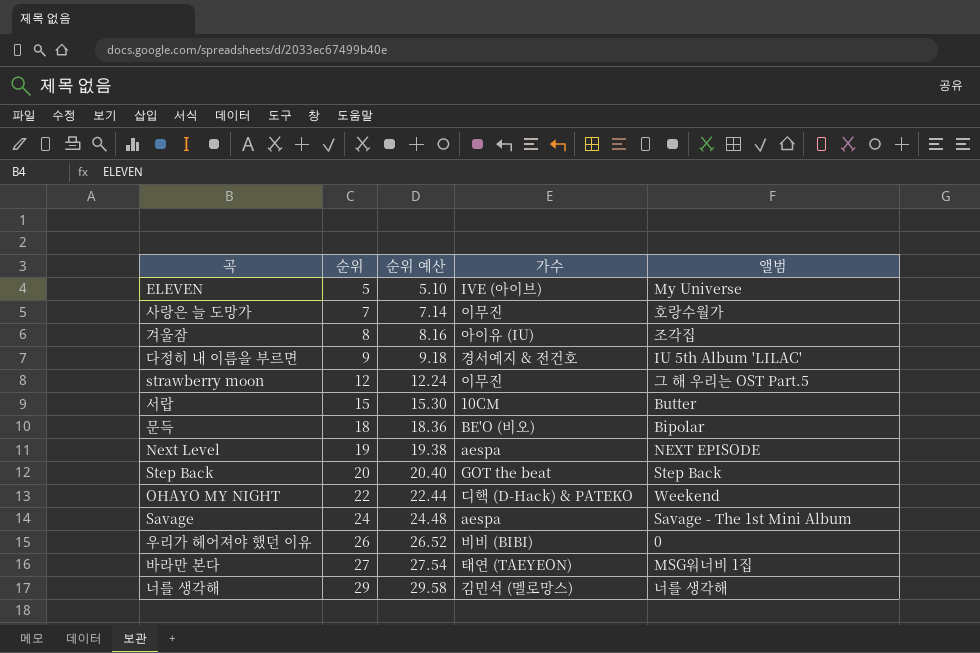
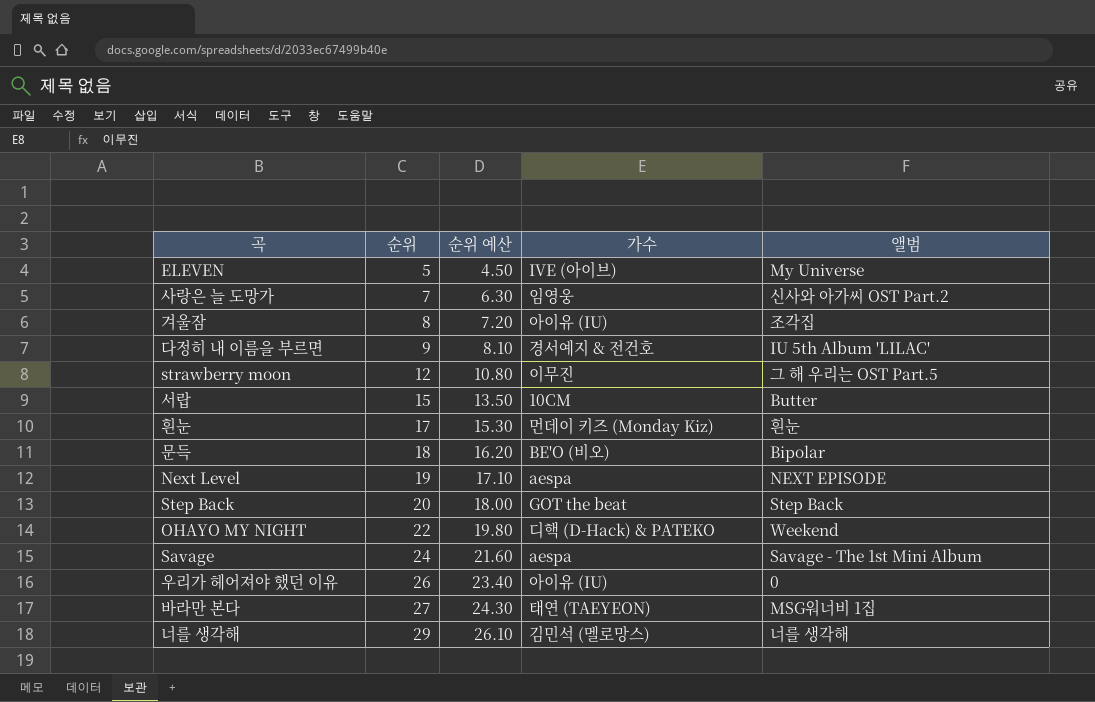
column 순위 예산 | formula: [순위] * 1.02 -> [순위] * 0.9
사랑은 늘 도망가 | 가수: 이무진 -> 임영웅
사랑은 늘 도망가 | 앨범: 호랑수월가 -> 신사와 아가씨 OST Part.2
row 흰눈: none -> 17 | 15.30 | 먼데이 키즈 (Monday Kiz) | 흰눈
우리가 헤어져야 했던 이유 | 가수: 비비 (BIBI) -> 아이유 (IU)

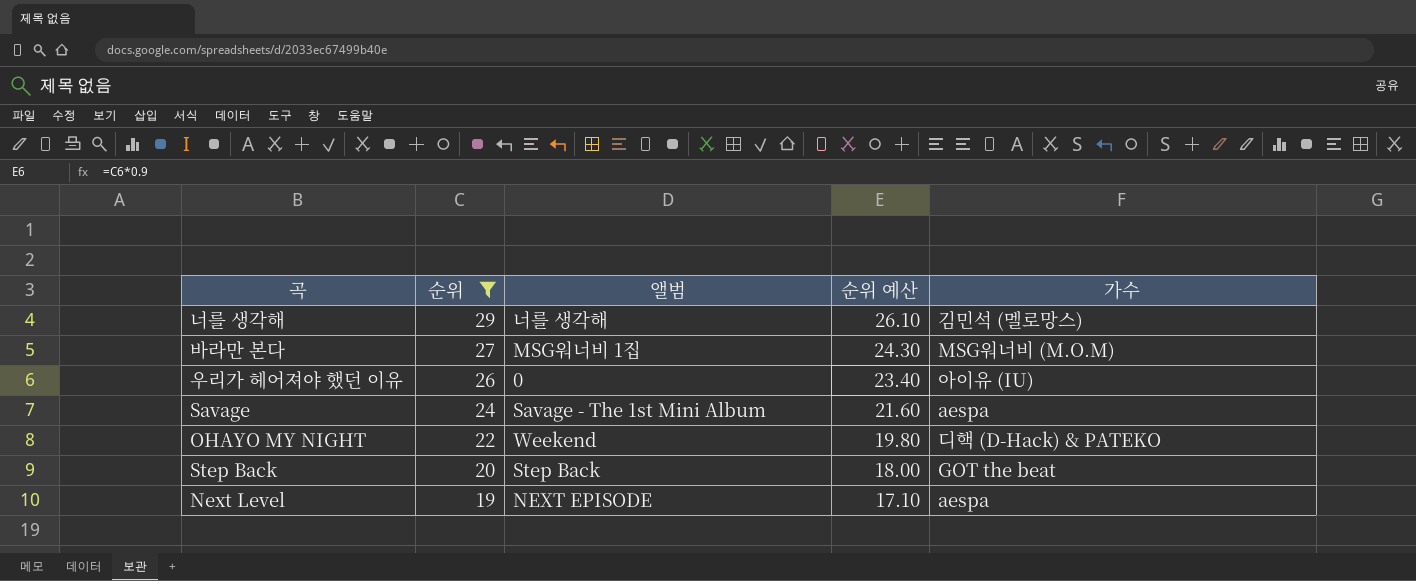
filter: none -> 순위 >= 19
row order: 순위 ascending -> 순위 descending
column 앨범 | position: 5 -> 3
바라만 본다 | 가수: 태연 (TAEYEON) -> MSG워너비 (M.O.M)

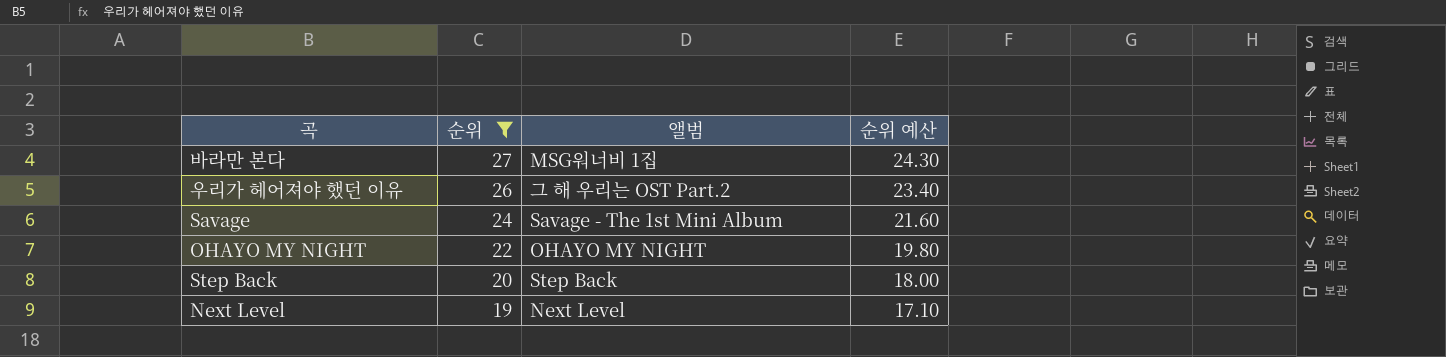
column 가수 | position: 5 -> none
row 너를 생각해: 29 | 너를 생각해 | 26.10 | 김민석 (멜로망스) -> none
우리가 헤어져야 했던 이유 | 앨범: 0 -> 그 해 우리는 OST Part.2
OHAYO MY NIGHT | 앨범: Weekend -> OHAYO MY NIGHT
Next Level | 앨범: NEXT EPISODE -> Next Level

